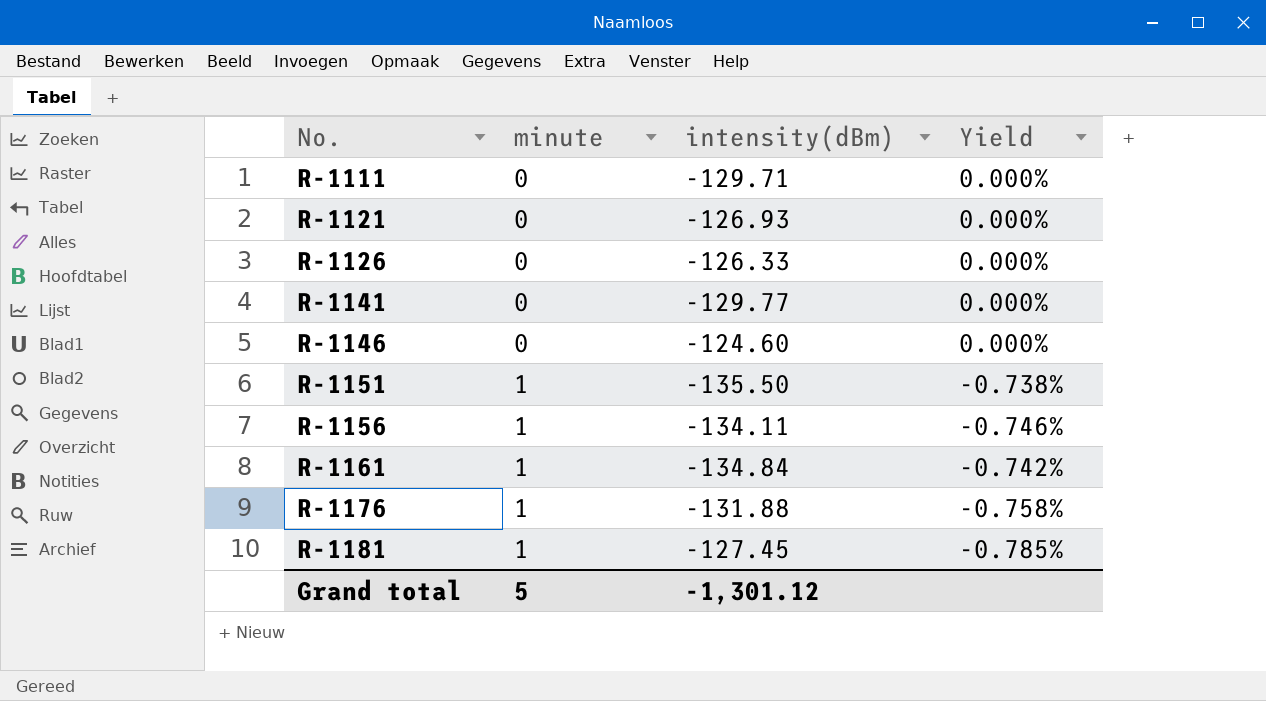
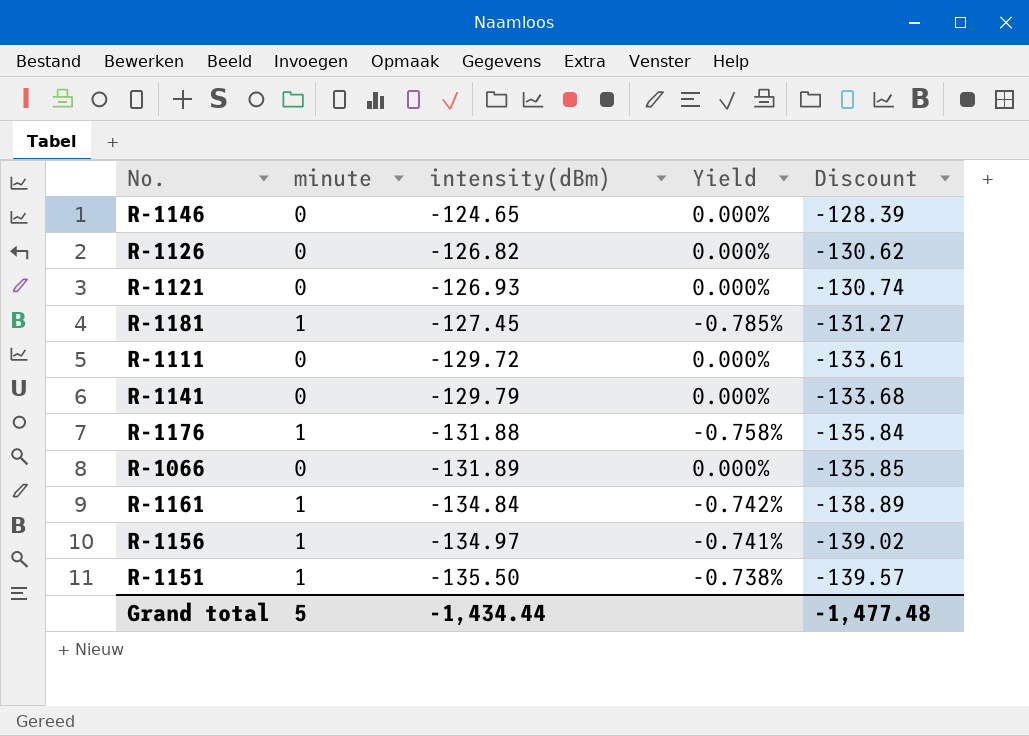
row order: No. ascending -> intensity(dBm) descending
column Discount | formula: none -> [intensity(dBm)] * 1.03
R-1146 | intensity(dBm): -124.60 -> -124.65
R-1126 | intensity(dBm): -126.33 -> -126.82
R-1111 | intensity(dBm): -129.71 -> -129.72
R-1141 | intensity(dBm): -129.77 -> -129.79
row R-1066: none -> 0 | -131.89 | 0.000% | -135.85
R-1156 | intensity(dBm): -134.11 -> -134.97
R-1156 | Yield: -0.746% -> -0.741%
Grand total | intensity(dBm): -1,301.12 -> -1,434.44

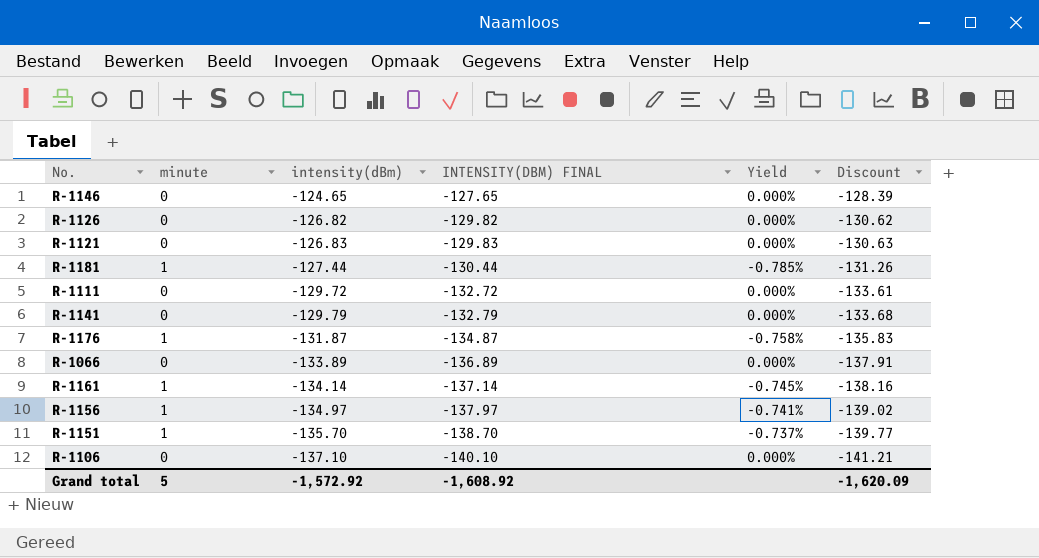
column INTENSITY(DBM) FINAL | formula: none -> [intensity(dBm)] - 3
R-1121 | intensity(dBm): -126.93 -> -126.83
R-1121 | Discount: -130.74 -> -130.63
R-1181 | intensity(dBm): -127.45 -> -127.44
R-1181 | Discount: -131.27 -> -131.26
R-1176 | intensity(dBm): -131.88 -> -131.87
R-1176 | Discount: -135.84 -> -135.83
R-1066 | intensity(dBm): -131.89 -> -133.89
R-1066 | Discount: -135.85 -> -137.91
R-1161 | intensity(dBm): -134.84 -> -134.14
R-1161 | Yield: -0.742% -> -0.745%
R-1161 | Discount: -138.89 -> -138.16
R-1151 | intensity(dBm): -135.50 -> -135.70
R-1151 | Yield: -0.738% -> -0.737%
R-1151 | Discount: -139.57 -> -139.77
row R-1106: none -> 0 | -137.10 | -140.10 | 0.000% | -141.21
Grand total | intensity(dBm): -1,434.44 -> -1,572.92
Grand total | Discount: -1,477.48 -> -1,620.09

